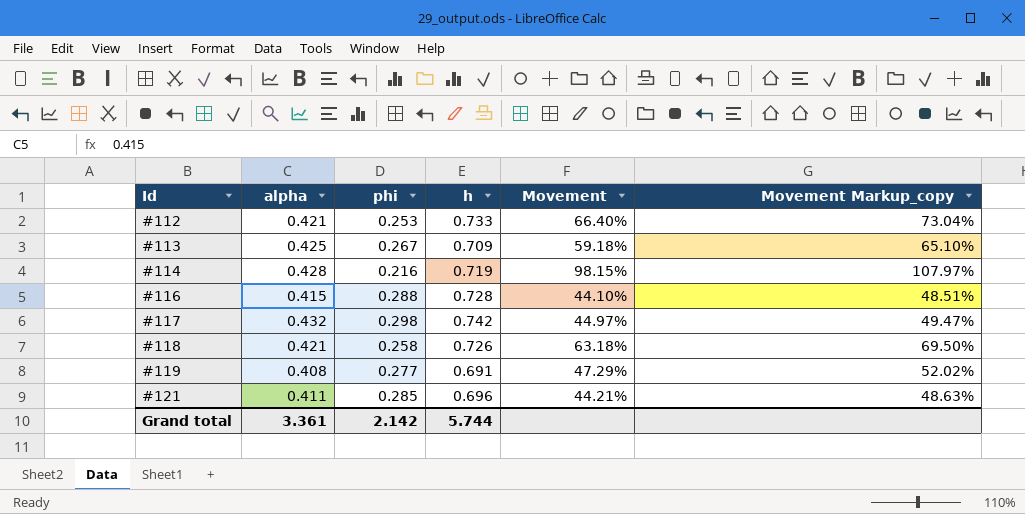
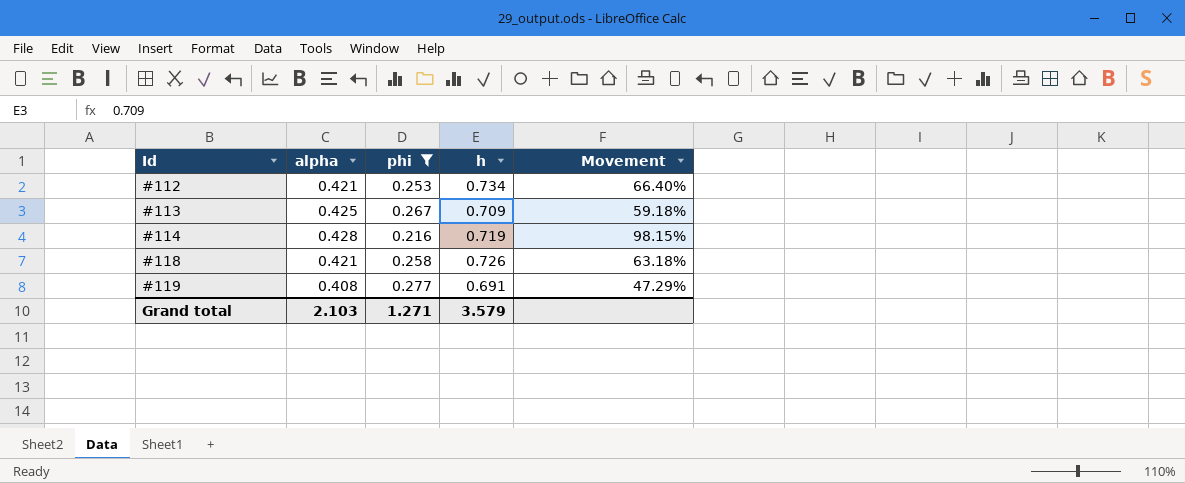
filter: none -> phi <= 0.277
column Movement Markup_copy | formula: [Movement] * 1.1 -> none
#112 | h: 0.733 -> 0.734
Grand total | alpha: 3.361 -> 2.103
Grand total | phi: 2.142 -> 1.271
Grand total | h: 5.744 -> 3.579

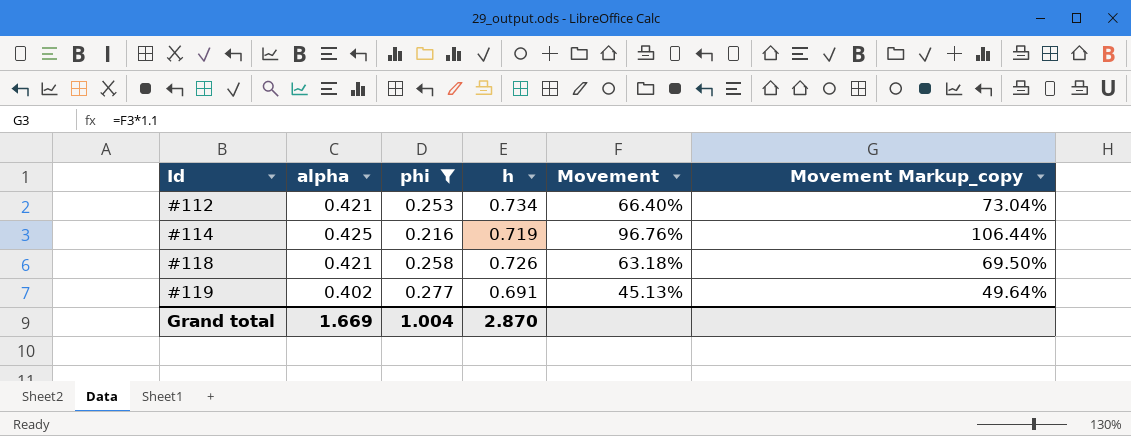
column Movement Markup_copy | formula: none -> [Movement] * 1.1
row #113: 0.425 | 0.267 | 0.709 | 59.18% -> none
#114 | alpha: 0.428 -> 0.425
#114 | Movement: 98.15% -> 96.76%
#119 | alpha: 0.408 -> 0.402
#119 | Movement: 47.29% -> 45.13%
Grand total | alpha: 2.103 -> 1.669
Grand total | phi: 1.271 -> 1.004
Grand total | h: 3.579 -> 2.870

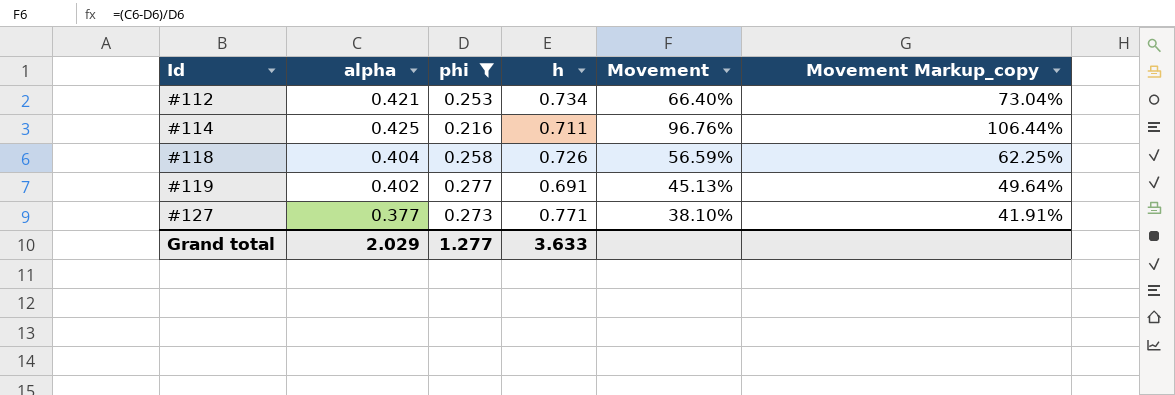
#114 | h: 0.719 -> 0.711
#118 | alpha: 0.421 -> 0.404
#118 | Movement: 63.18% -> 56.59%
#118 | Movement Markup_copy: 69.50% -> 62.25%
row #127: none -> 0.377 | 0.273 | 0.771 | 38.10% | 41.91%
Grand total | alpha: 1.669 -> 2.029
Grand total | phi: 1.004 -> 1.277
Grand total | h: 2.870 -> 3.633

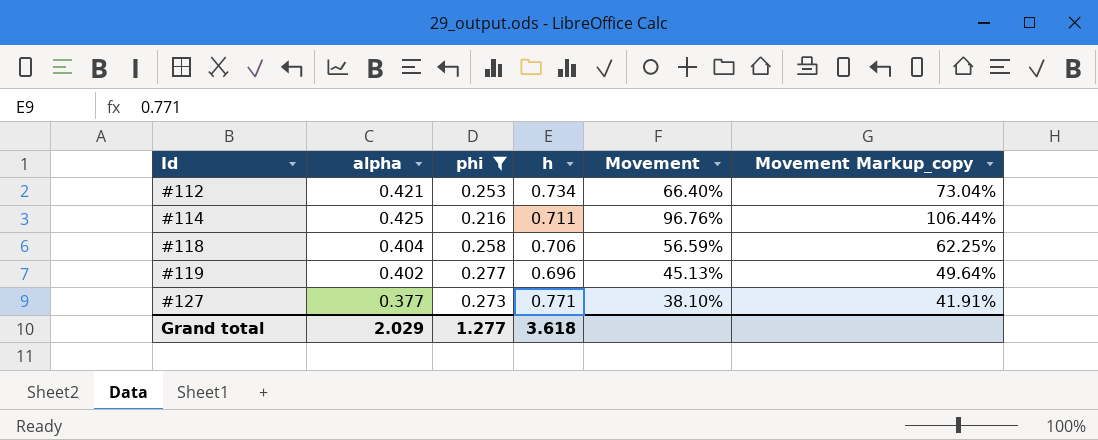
#118 | h: 0.726 -> 0.706
#119 | h: 0.691 -> 0.696
Grand total | h: 3.633 -> 3.618

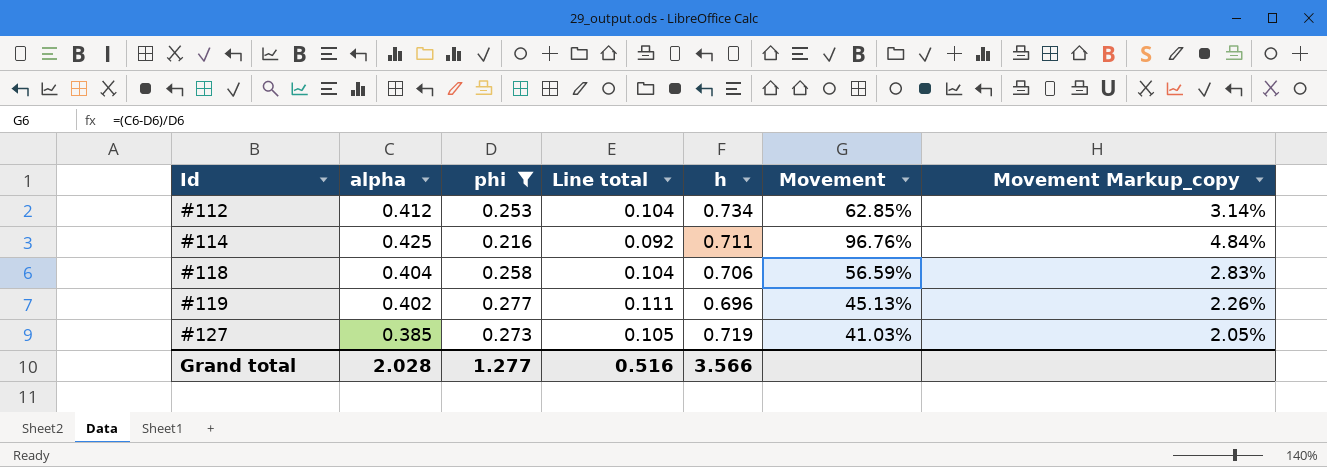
column Line total | formula: none -> [alpha] * [phi]
column Movement Markup_copy | formula: [Movement] * 1.1 -> [Movement] * 0.05
#112 | alpha: 0.421 -> 0.412
#112 | Movement: 66.40% -> 62.85%
#127 | alpha: 0.377 -> 0.385
#127 | h: 0.771 -> 0.719
#127 | Movement: 38.10% -> 41.03%
Grand total | alpha: 2.029 -> 2.028
Grand total | h: 3.618 -> 3.566

